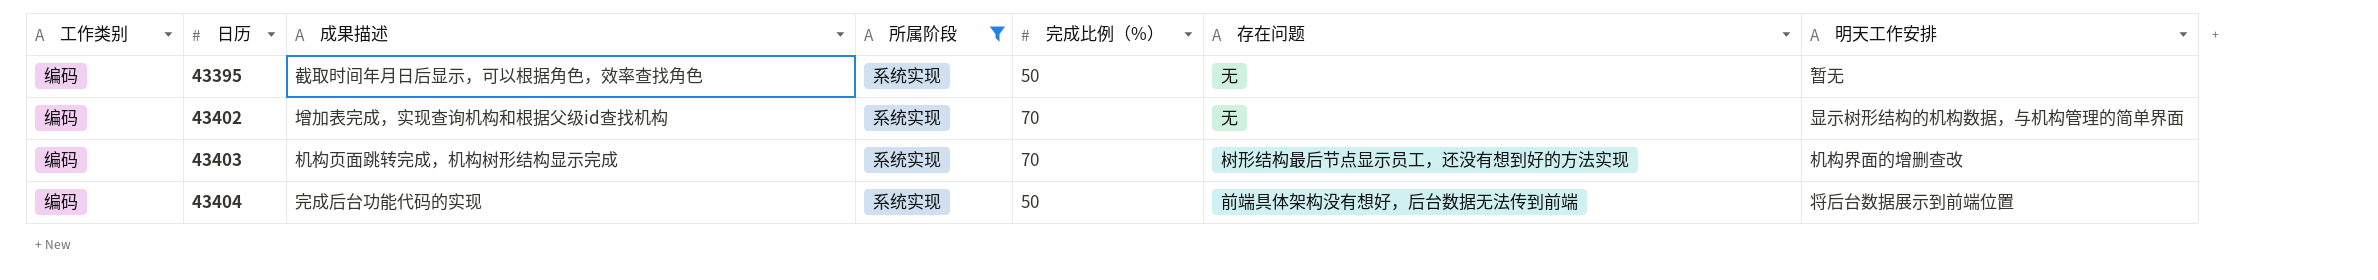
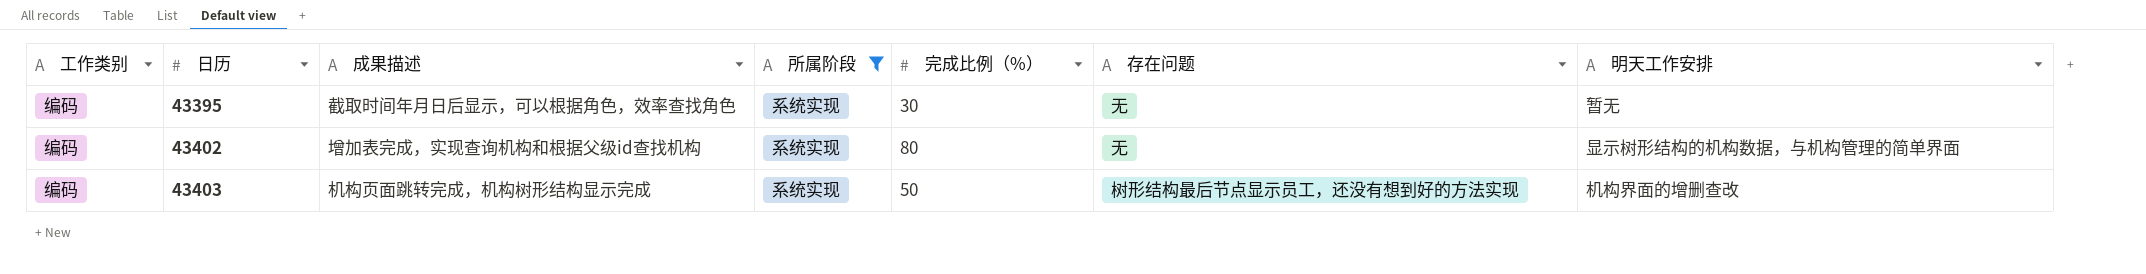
row 43404: 编码 | 完成后台功能代码的实现 | 系统实现 | 50 | 前端具体架构没有想好，后台数据无法传到前端 | 将后台数据展示到前端位置 -> none
43395 | 完成比例（%）: 50 -> 30
43402 | 完成比例（%）: 70 -> 80
43403 | 完成比例（%）: 70 -> 50

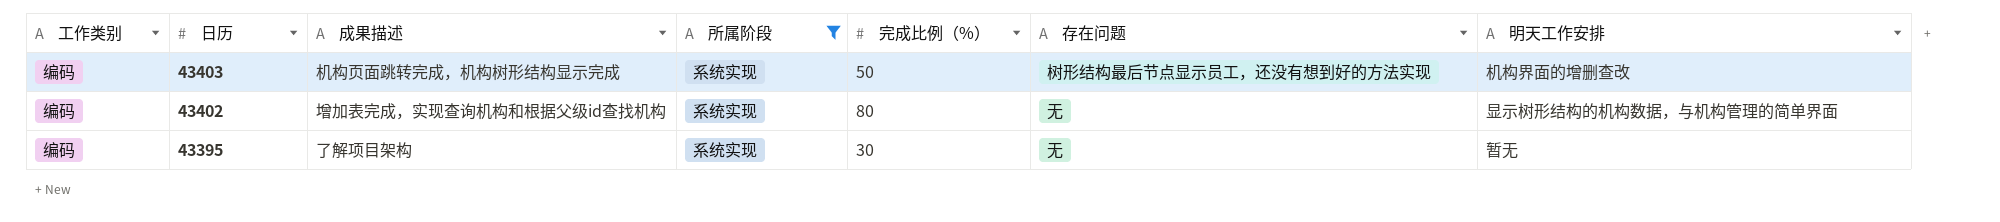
row order: 日历 ascending -> 日历 descending
43395 | 成果描述: 截取时间年月日后显示，可以根据角色，效率查找角色 -> 了解项目架构

